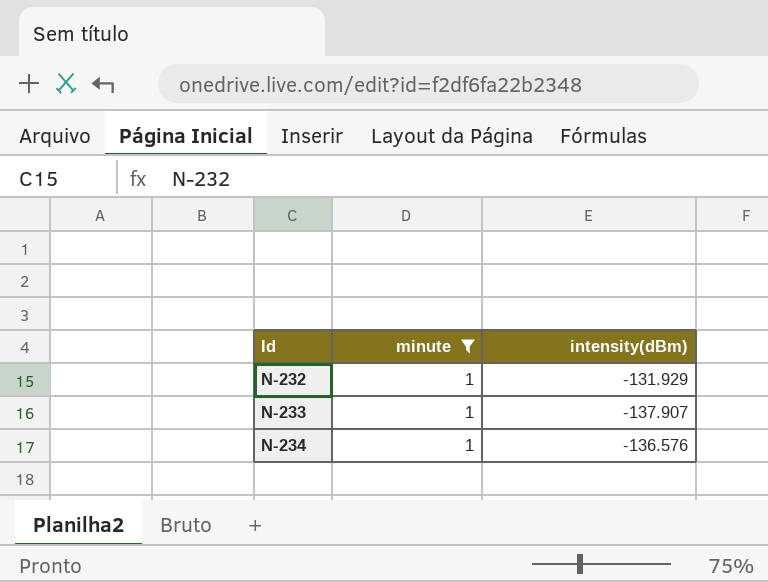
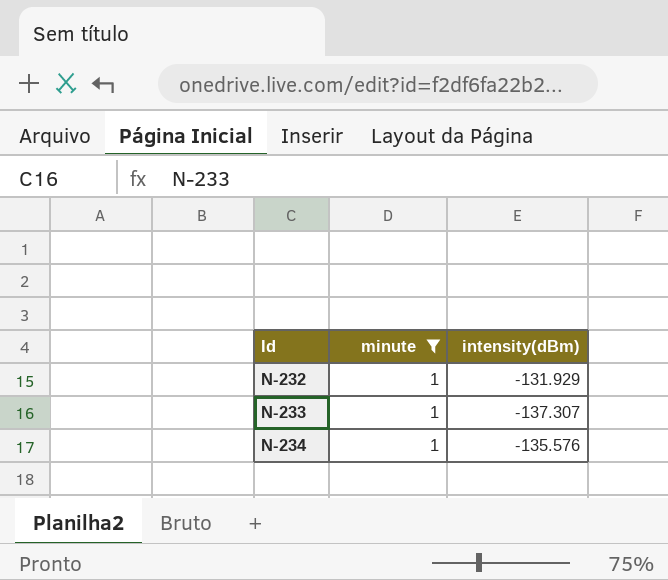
N-233 | intensity(dBm): -137.907 -> -137.307
N-234 | intensity(dBm): -136.576 -> -135.576

